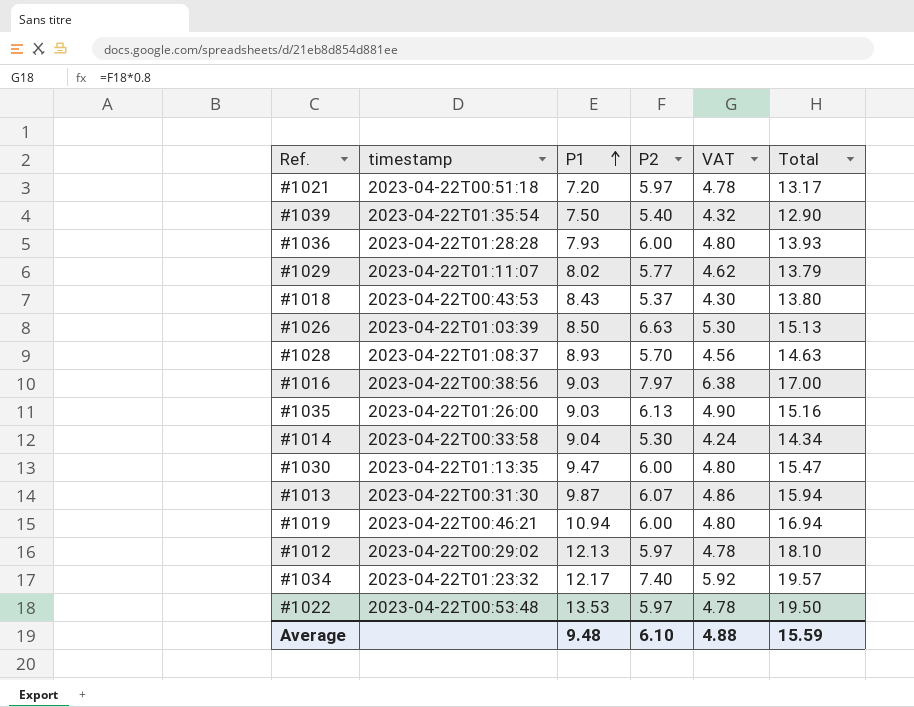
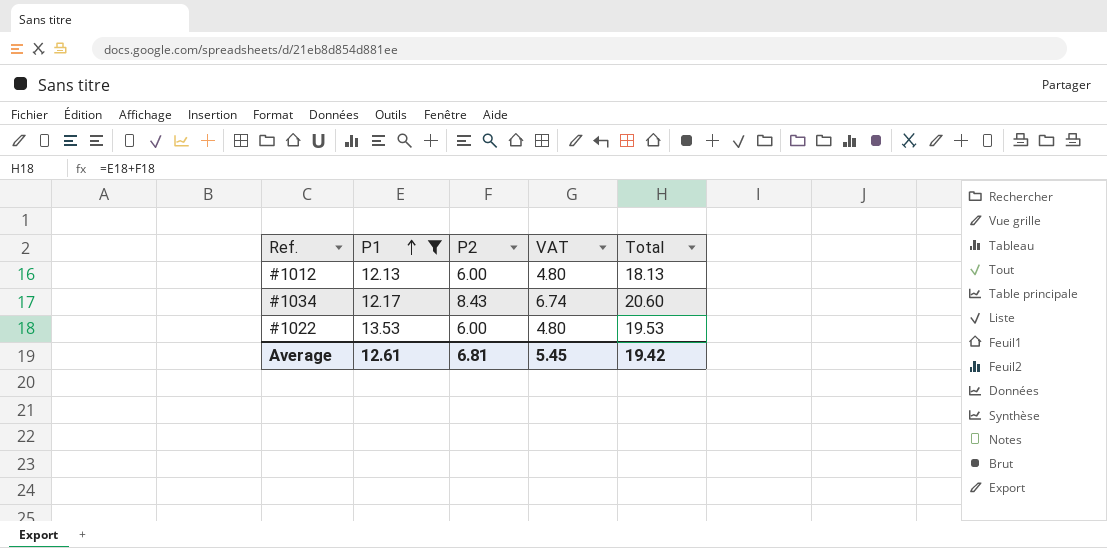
filter: none -> P1 >= 12.13
column timestamp | position: 2 -> none
#1012 | P2: 5.97 -> 6.00
#1012 | VAT: 4.78 -> 4.80
#1012 | Total: 18.10 -> 18.13
#1034 | P2: 7.40 -> 8.43
#1034 | VAT: 5.92 -> 6.74
#1034 | Total: 19.57 -> 20.60
#1022 | P2: 5.97 -> 6.00
#1022 | VAT: 4.78 -> 4.80
#1022 | Total: 19.50 -> 19.53
Average | P1: 9.48 -> 12.61
Average | P2: 6.10 -> 6.81
Average | VAT: 4.88 -> 5.45
Average | Total: 15.59 -> 19.42

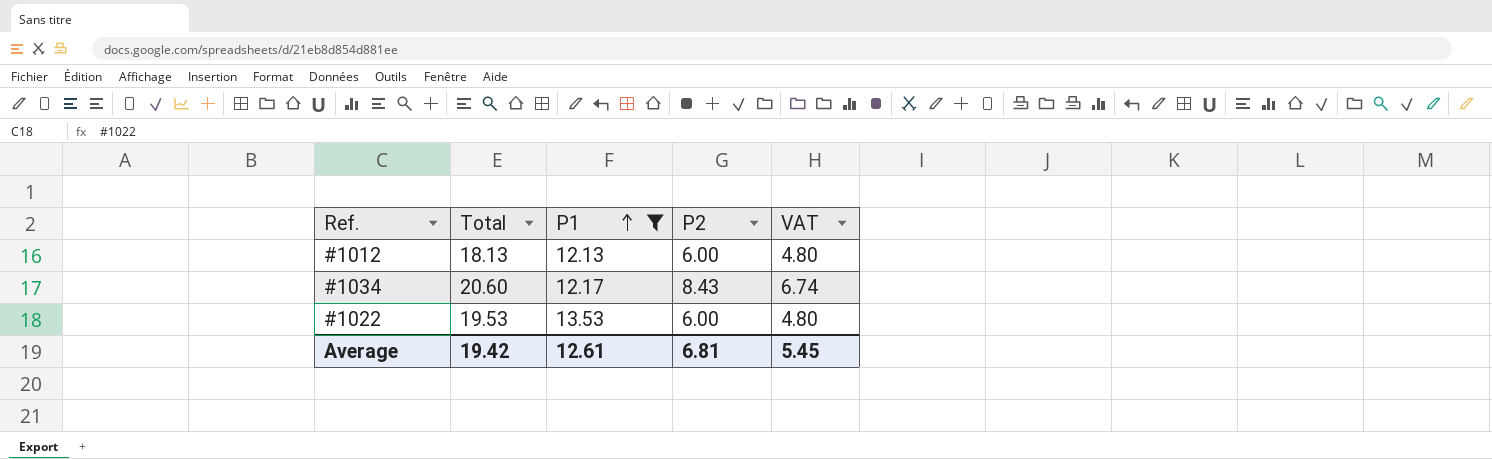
column Total | position: 5 -> 2

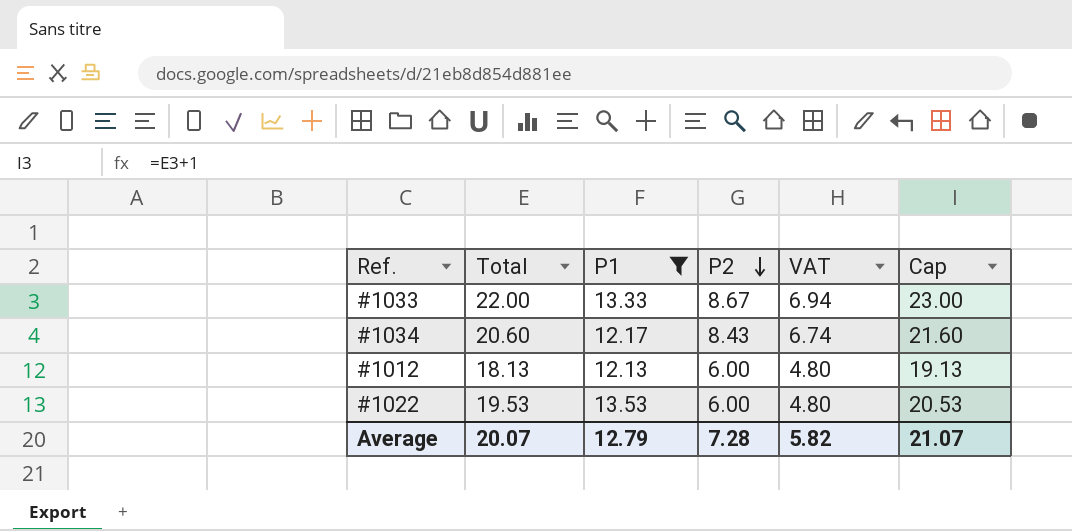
row order: P1 ascending -> P2 descending
column Cap | formula: none -> [Total] + 1
row #1033: none -> 22.00 | 13.33 | 8.67 | 6.94 | 23.00
Average | Total: 19.42 -> 20.07
Average | P1: 12.61 -> 12.79
Average | P2: 6.81 -> 7.28
Average | VAT: 5.45 -> 5.82

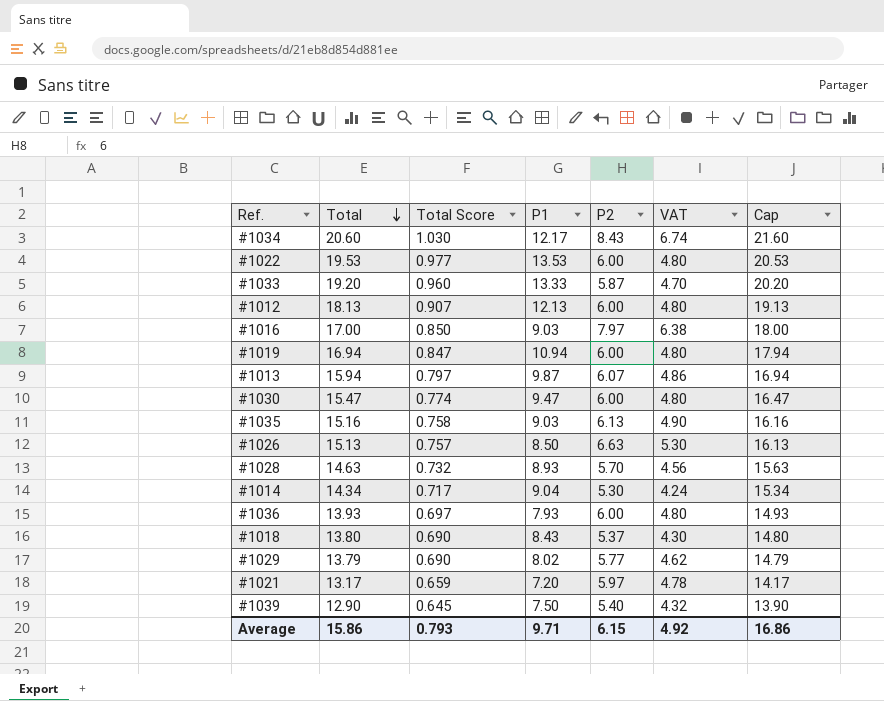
filter: P1 >= 12.13 -> none
row order: P2 descending -> Total descending
column Total Score | formula: none -> [Total] * 0.05
#1033 | Total: 22.00 -> 19.20
#1033 | P2: 8.67 -> 5.87
#1033 | VAT: 6.94 -> 4.70
#1033 | Cap: 23.00 -> 20.20
Average | Total: 20.07 -> 15.86
Average | P1: 12.79 -> 9.71
Average | P2: 7.28 -> 6.15
Average | VAT: 5.82 -> 4.92
Average | Cap: 21.07 -> 16.86

